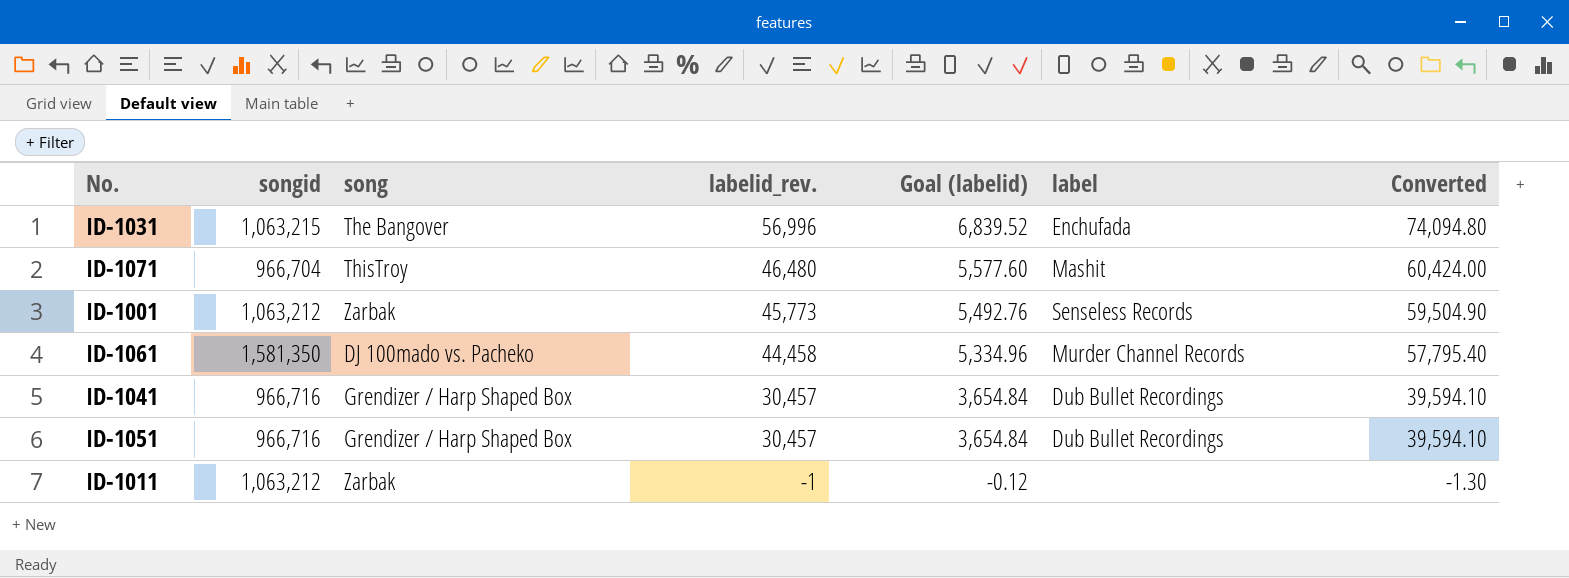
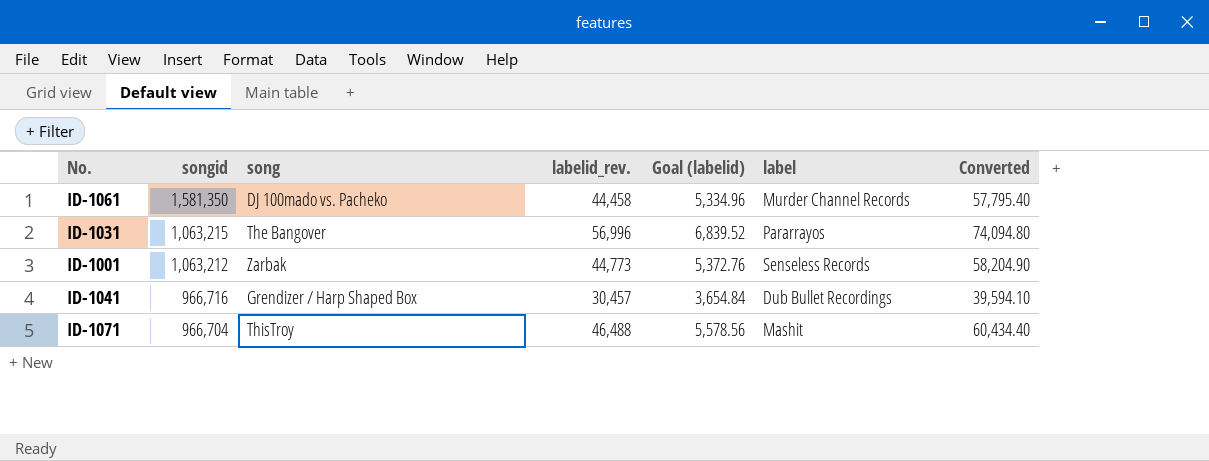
row order: labelid_rev. descending -> songid descending
row ID-1051: 966,716 | Grendizer / Harp Shaped Box | 30,457 | 3,654.84 | Dub Bullet Recordings | 39,594.10 -> none
row ID-1011: 1,063,212 | Zarbak | -1 | -0.12 | none | -1.30 -> none
ID-1031 | label: Enchufada -> Pararrayos
ID-1001 | labelid_rev.: 45,773 -> 44,773
ID-1001 | Goal (labelid): 5,492.76 -> 5,372.76
ID-1001 | Converted: 59,504.90 -> 58,204.90
ID-1071 | labelid_rev.: 46,480 -> 46,488
ID-1071 | Goal (labelid): 5,577.60 -> 5,578.56
ID-1071 | Converted: 60,424.00 -> 60,434.40

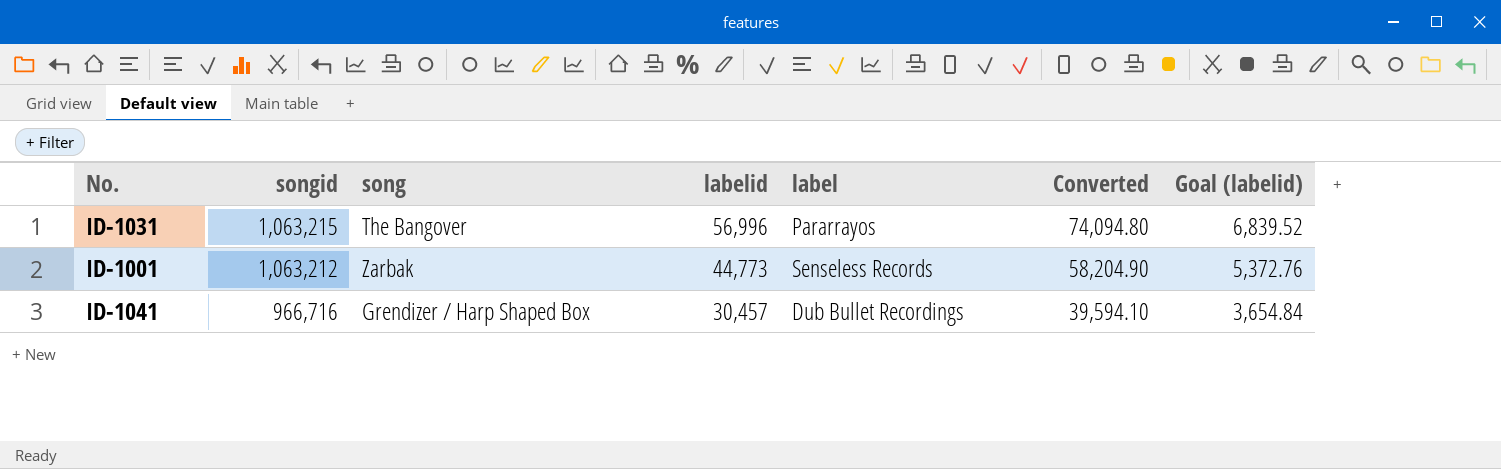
column name: labelid_rev. -> labelid
column Goal (labelid) | position: 5 -> 7
row ID-1061: 1,581,350 | DJ 100mado vs. Pacheko | 44,458 | 5,334.96 | Murder Channel Records | 57,795.40 -> none
row ID-1071: 966,704 | ThisTroy | 46,488 | 5,578.56 | Mashit | 60,434.40 -> none

